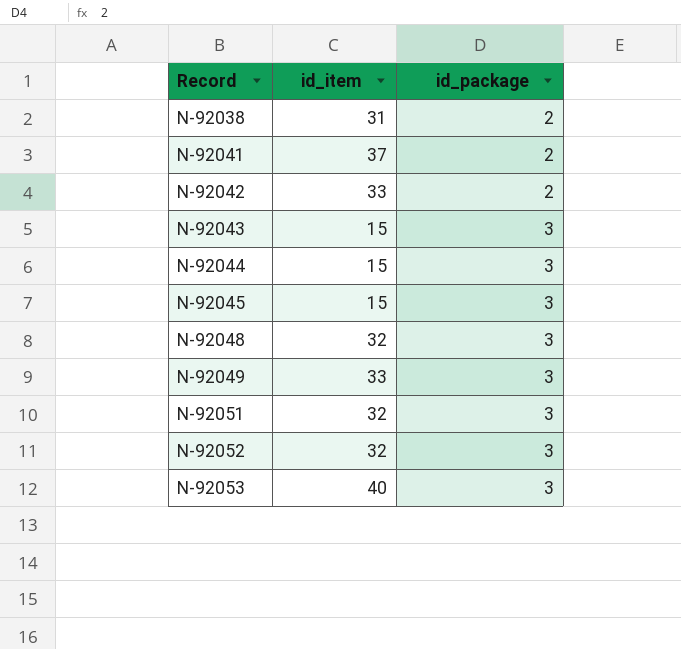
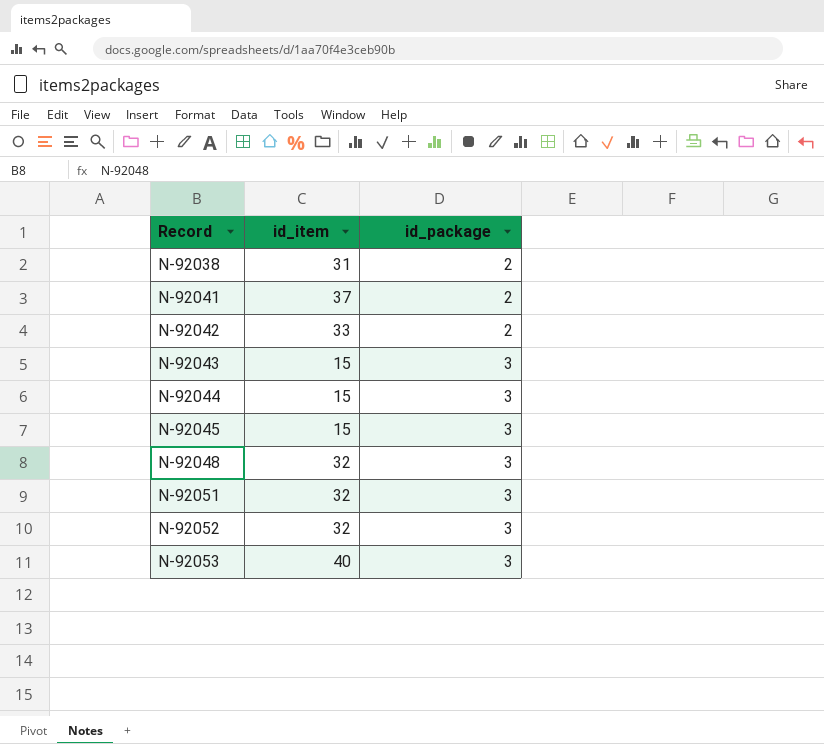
row N-92049: 33 | 3 -> none

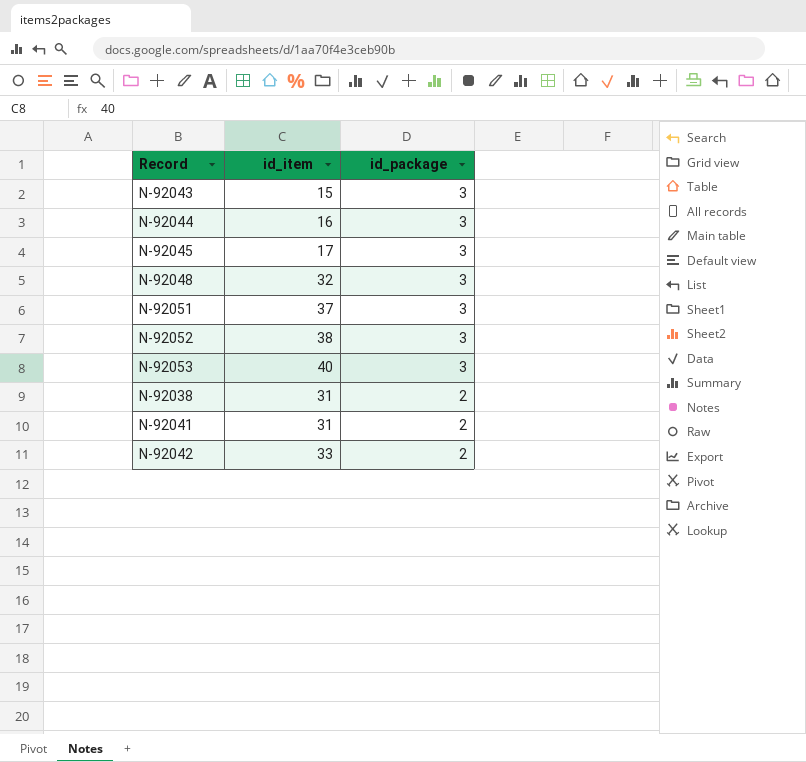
row order: Record ascending -> id_package descending
N-92044 | id_item: 15 -> 16
N-92045 | id_item: 15 -> 17
N-92051 | id_item: 32 -> 37
N-92052 | id_item: 32 -> 38
N-92041 | id_item: 37 -> 31

